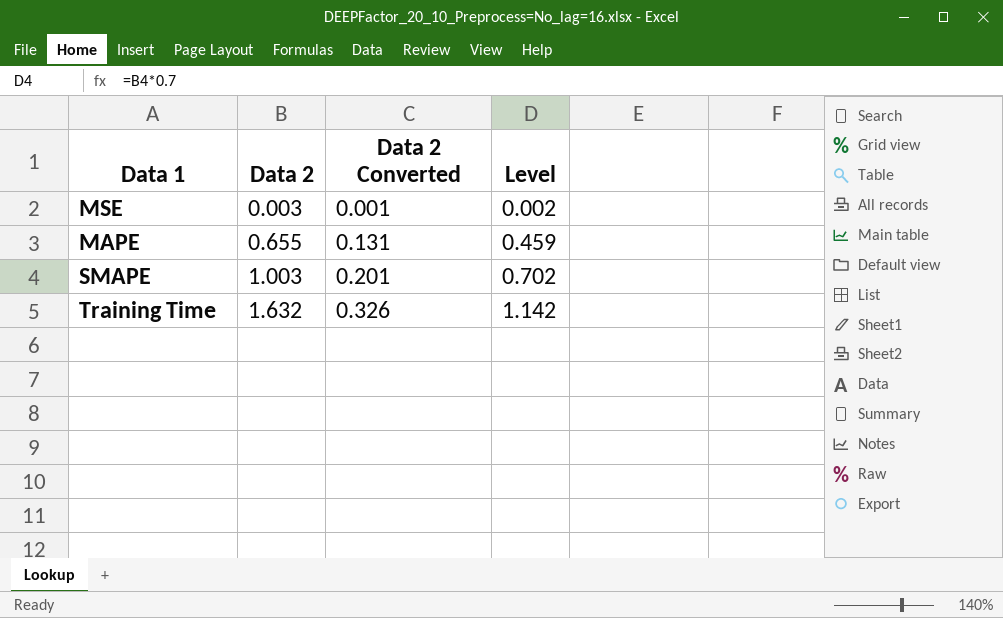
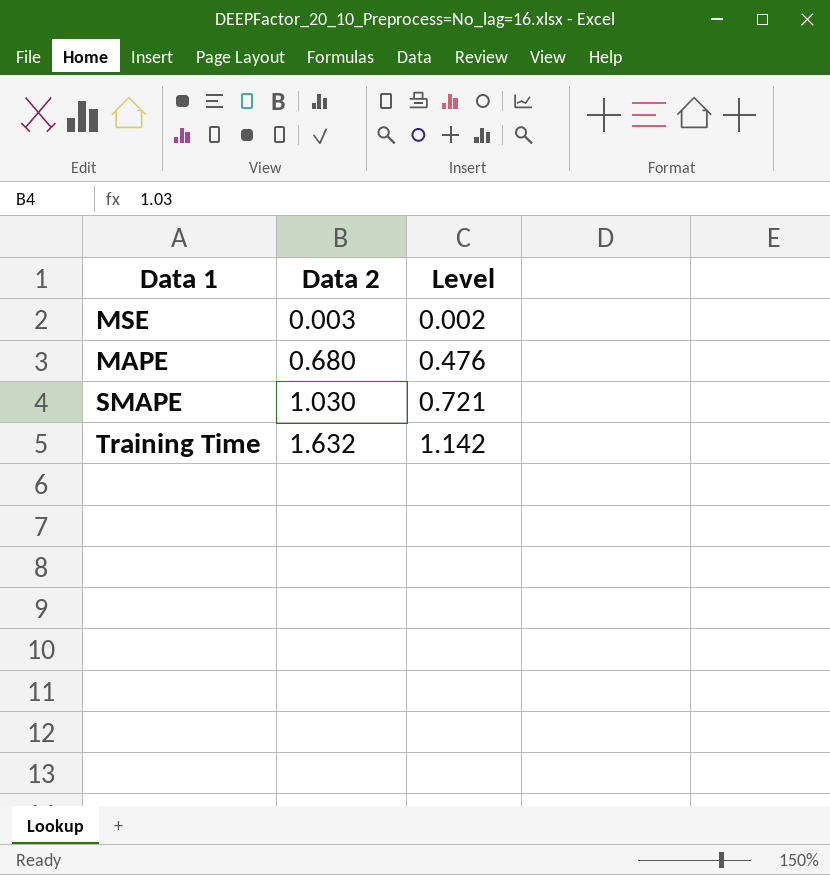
column Data 2 Converted | formula: [Data 2] * 0.2 -> none
MAPE | Data 2: 0.655 -> 0.680
MAPE | Level: 0.459 -> 0.476
SMAPE | Data 2: 1.003 -> 1.030
SMAPE | Level: 0.702 -> 0.721

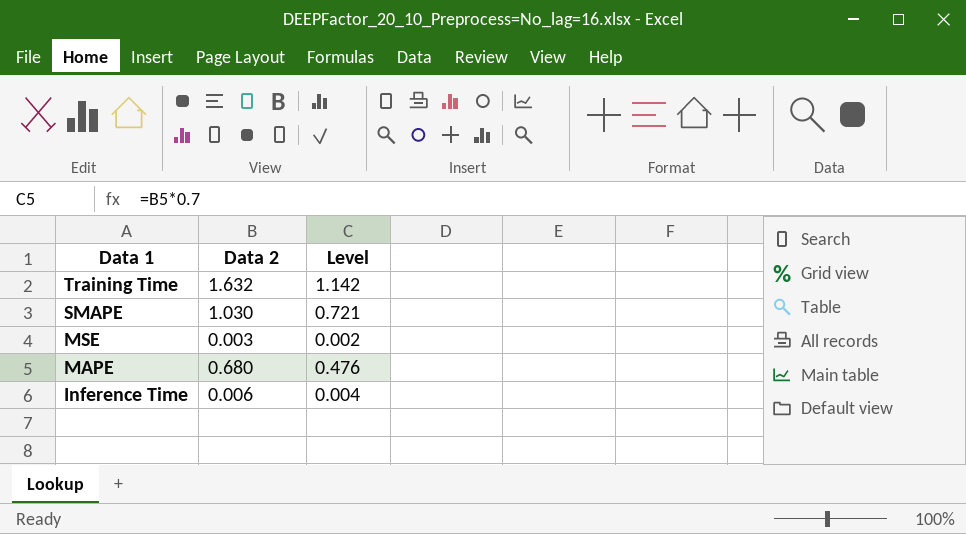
row order: Data 2 ascending -> Data 1 descending
row Inference Time: none -> 0.006 | 0.004

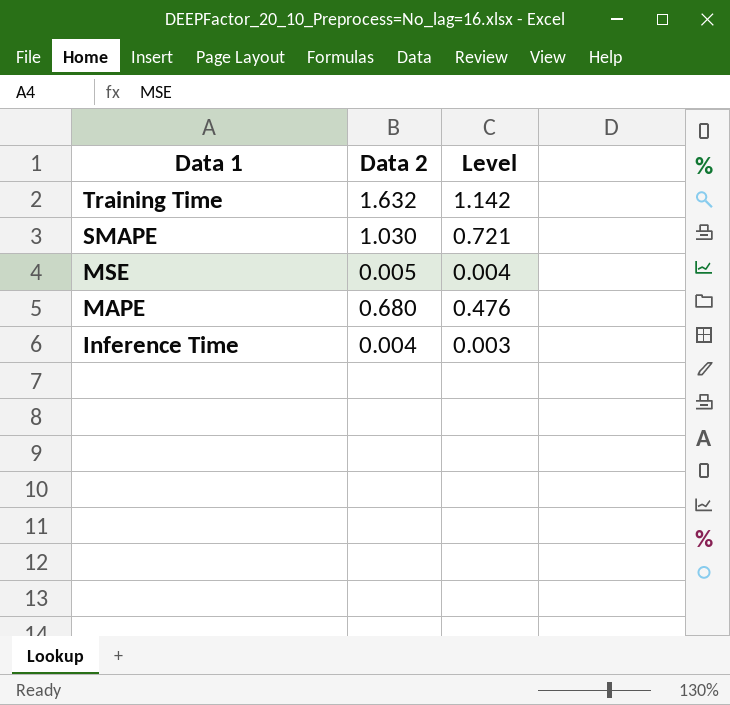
MSE | Data 2: 0.003 -> 0.005
MSE | Level: 0.002 -> 0.004
Inference Time | Data 2: 0.006 -> 0.004
Inference Time | Level: 0.004 -> 0.003

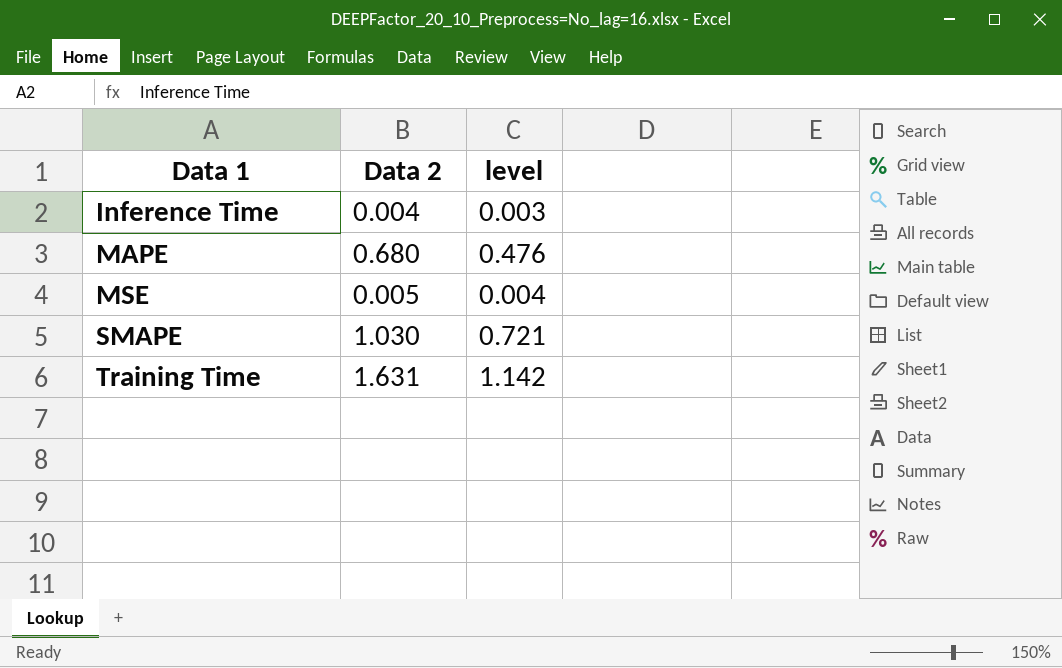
row order: Data 1 descending -> Data 1 ascending
column name: Level -> level
Training Time | Data 2: 1.632 -> 1.631

